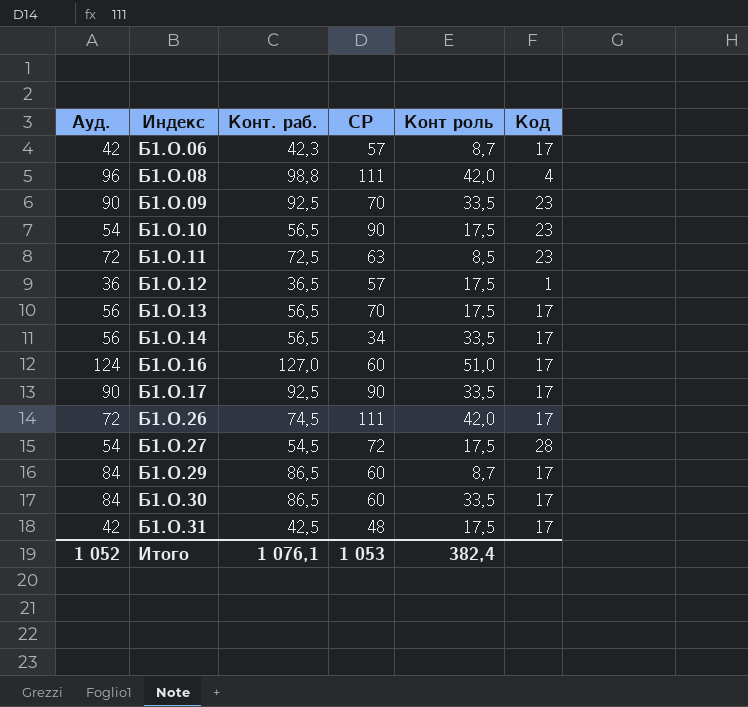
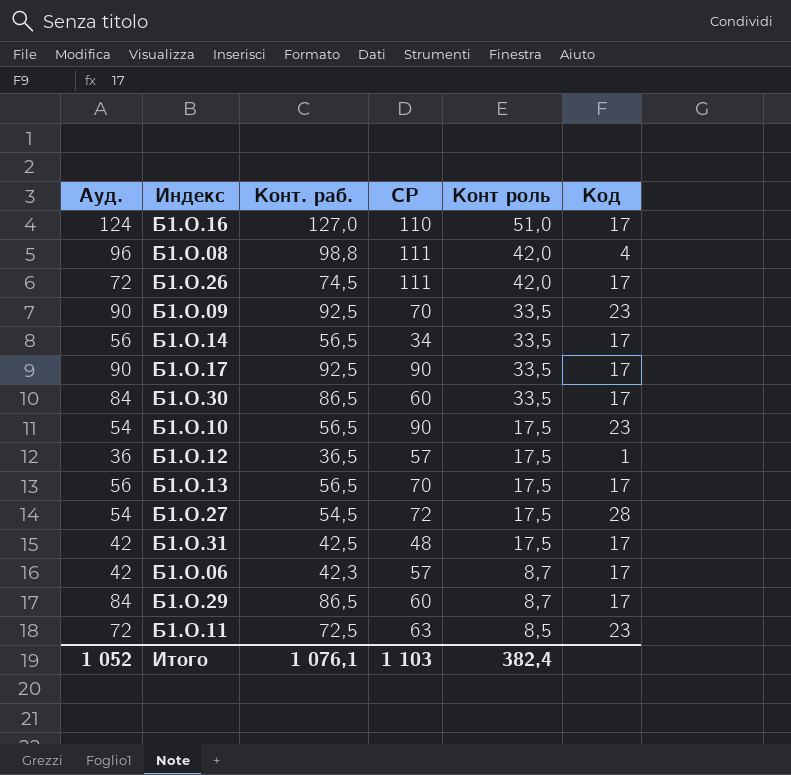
row order: Индекс ascending -> Конт роль descending
Б1.О.16 | СР: 60 -> 110
Итого | СР: 1 053 -> 1 103

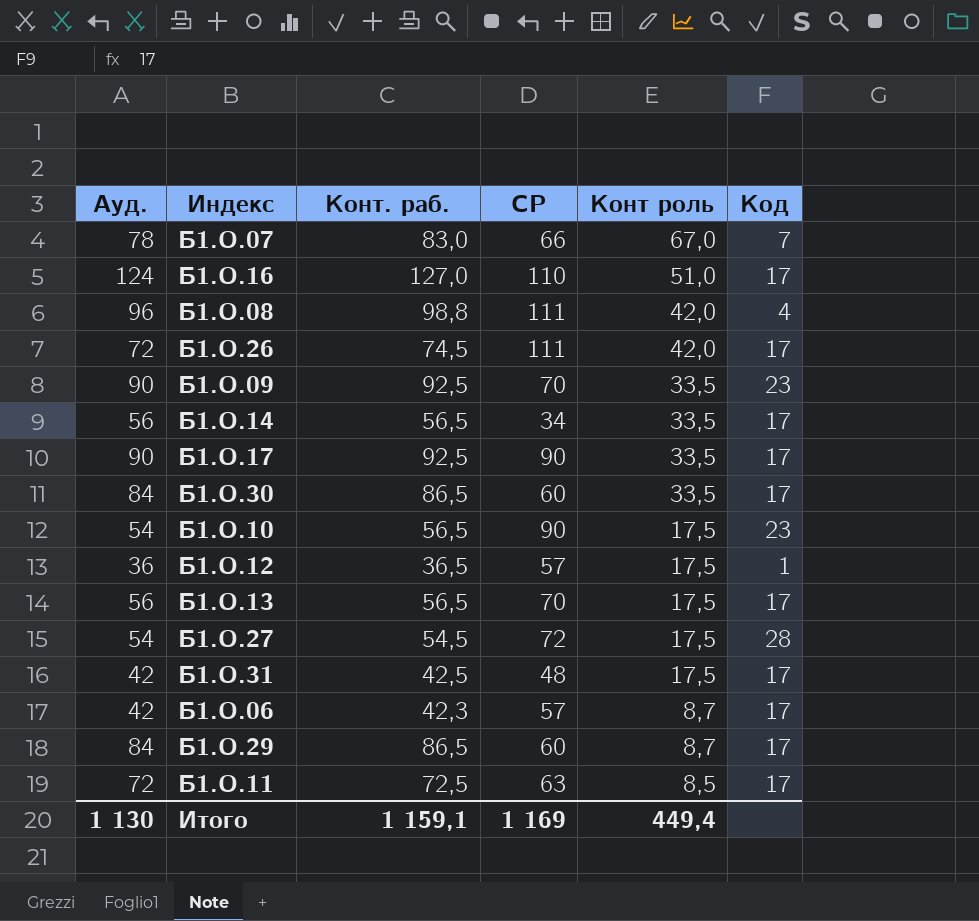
row Б1.О.07: none -> 78 | 83,0 | 66 | 67,0 | 7
Б1.О.11 | Код: 23 -> 17
Итого | Ауд.: 1 052 -> 1 130
Итого | Конт. раб.: 1 076,1 -> 1 159,1
Итого | СР: 1 103 -> 1 169
Итого | Конт роль: 382,4 -> 449,4

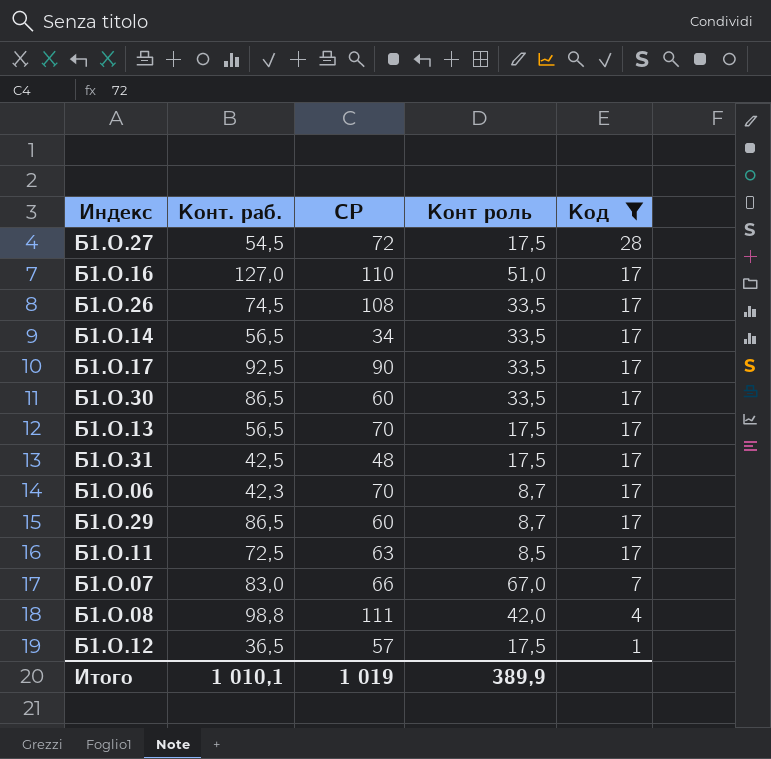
filter: none -> Код != 23
row order: Конт роль descending -> Код descending
column Ауд. | position: 1 -> none
Б1.О.26 | СР: 111 -> 108
Б1.О.26 | Конт роль: 42,0 -> 33,5
Б1.О.06 | СР: 57 -> 70
Итого | Конт. раб.: 1 159,1 -> 1 010,1
Итого | СР: 1 169 -> 1 019
Итого | Конт роль: 449,4 -> 389,9

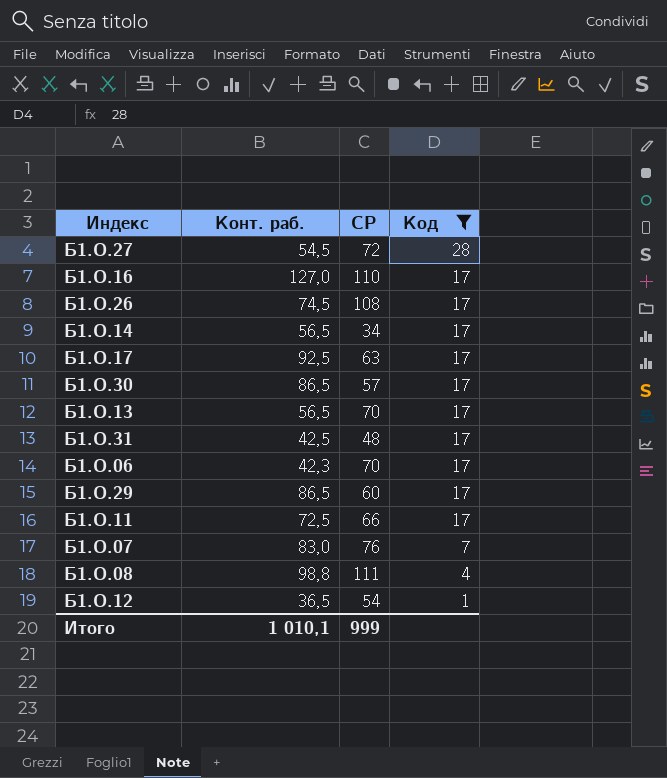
column Конт роль | position: 4 -> none
Б1.О.17 | СР: 90 -> 63
Б1.О.30 | СР: 60 -> 57
Б1.О.11 | СР: 63 -> 66
Б1.О.07 | СР: 66 -> 76
Б1.О.12 | СР: 57 -> 54
Итого | СР: 1 019 -> 999

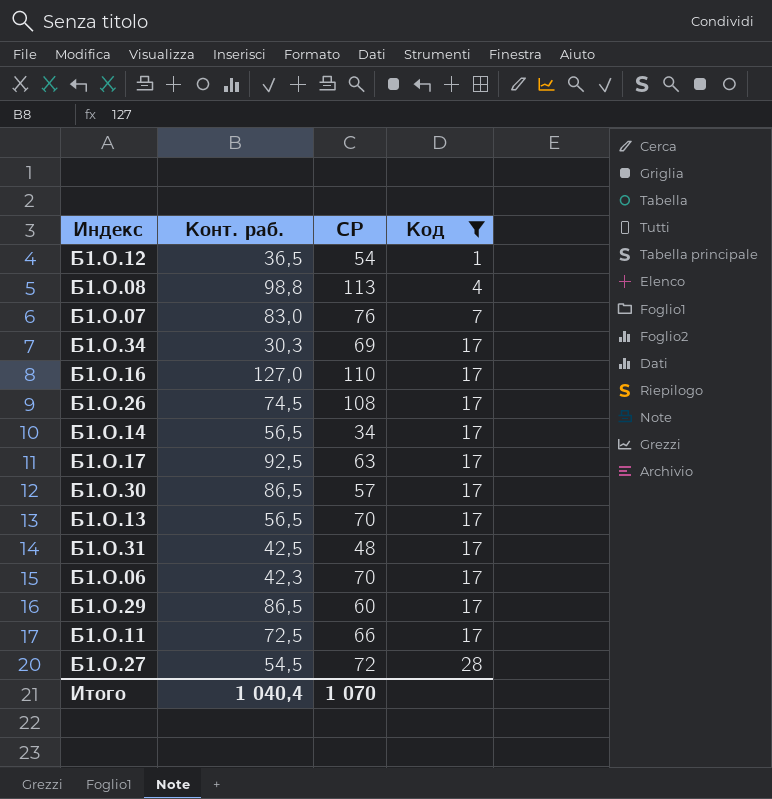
row order: Код descending -> Код ascending
Б1.О.08 | СР: 111 -> 113
row Б1.О.34: none -> 30,3 | 69 | 17
Итого | Конт. раб.: 1 010,1 -> 1 040,4
Итого | СР: 999 -> 1 070

